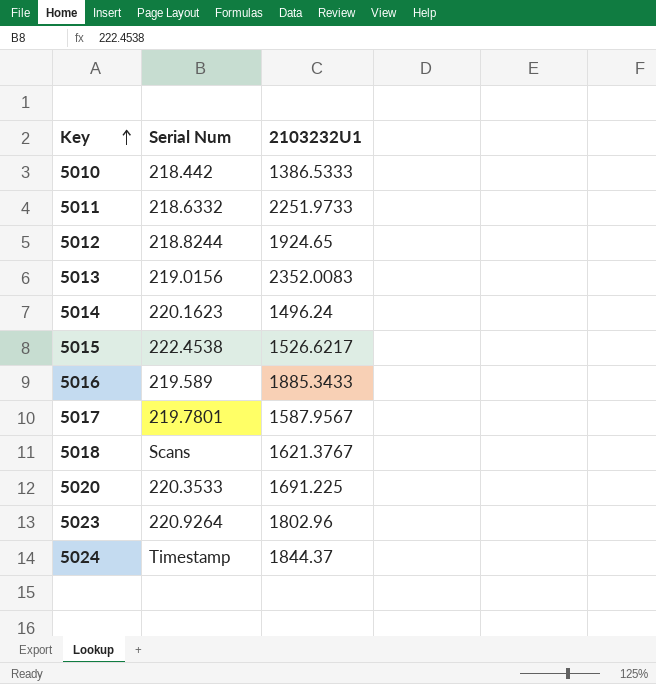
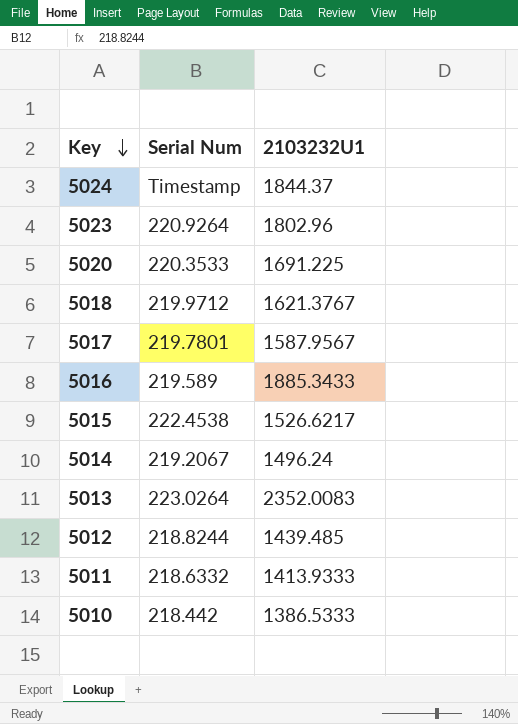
row order: Key ascending -> Key descending
5018 | Serial Num: Scans -> 219.9712
5014 | Serial Num: 220.1623 -> 219.2067
5013 | Serial Num: 219.0156 -> 223.0264
5012 | 2103232U1: 1924.65 -> 1439.485
5011 | 2103232U1: 2251.9733 -> 1413.9333

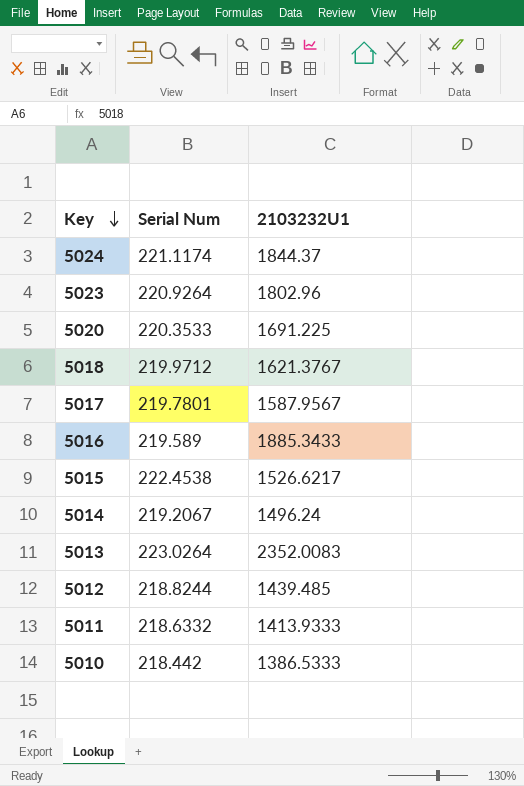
5024 | Serial Num: Timestamp -> 221.1174

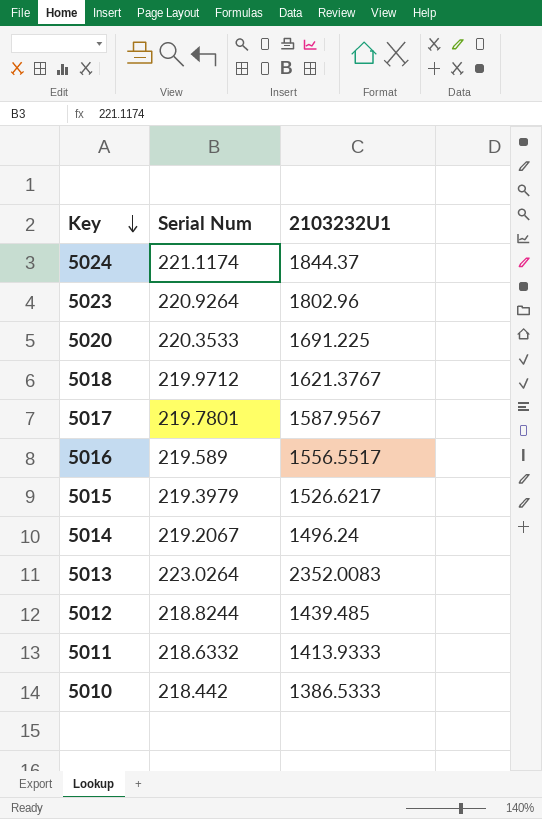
5016 | 2103232U1: 1885.3433 -> 1556.5517
5015 | Serial Num: 222.4538 -> 219.3979

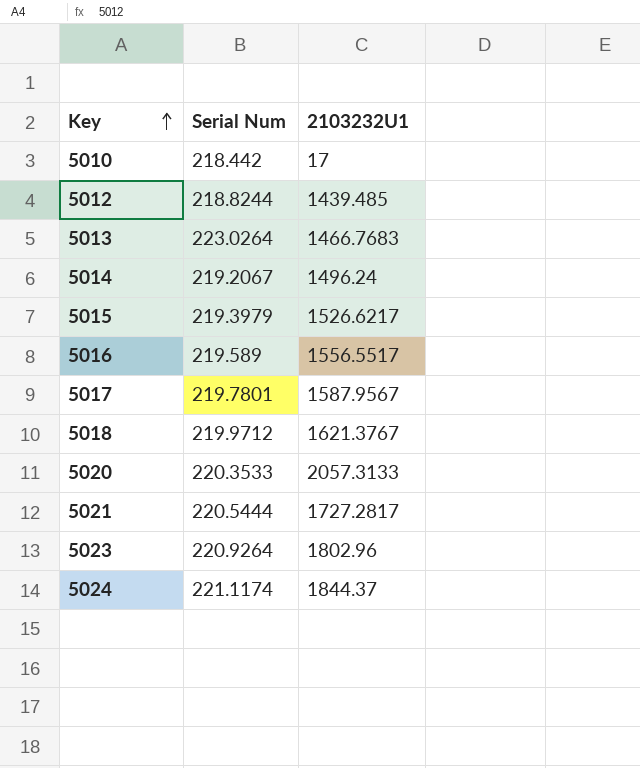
row order: Key descending -> Key ascending
row 5011: 218.6332 | 1413.9333 -> none
5010 | 2103232U1: 1386.5333 -> 17
5013 | 2103232U1: 2352.0083 -> 1466.7683
5020 | 2103232U1: 1691.225 -> 2057.3133
row 5021: none -> 220.5444 | 1727.2817

